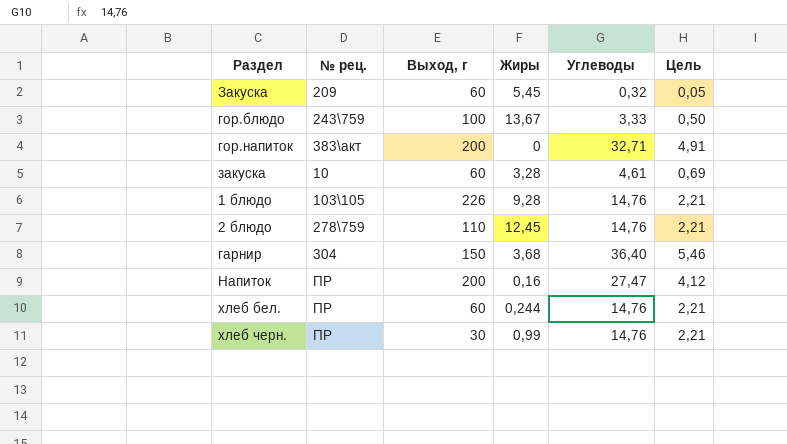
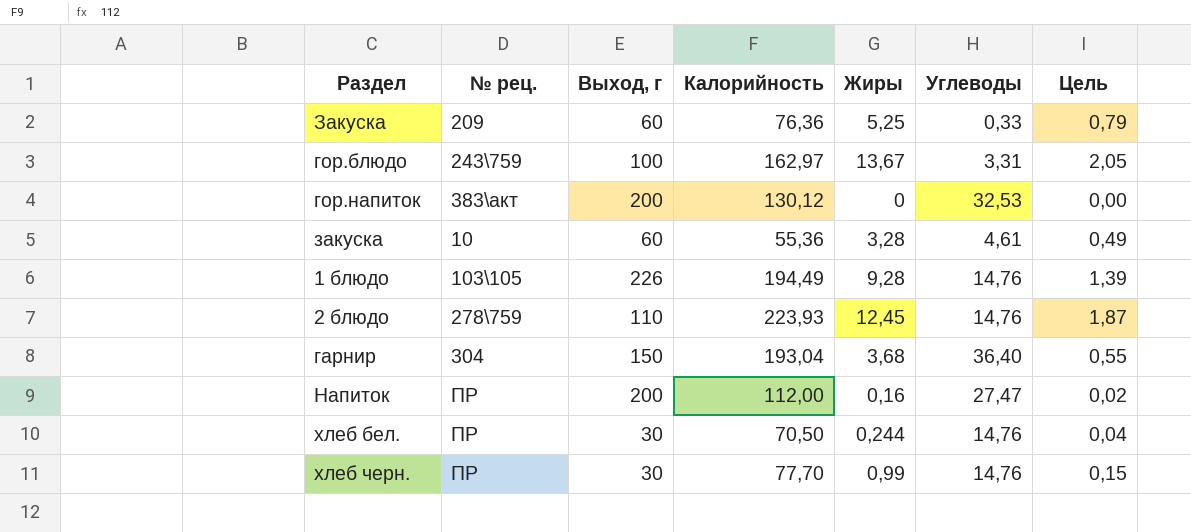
column Калорийность | position: none -> 4
column Цель | formula: [Углеводы] * 0,15 -> [Жиры] * 0,15
Закуска | Жиры: 5,45 -> 5,25
Закуска | Углеводы: 0,32 -> 0,33
гор.блюдо | Углеводы: 3,33 -> 3,31
гор.напиток | Углеводы: 32,71 -> 32,53
хлеб бел. | Выход, г: 60 -> 30

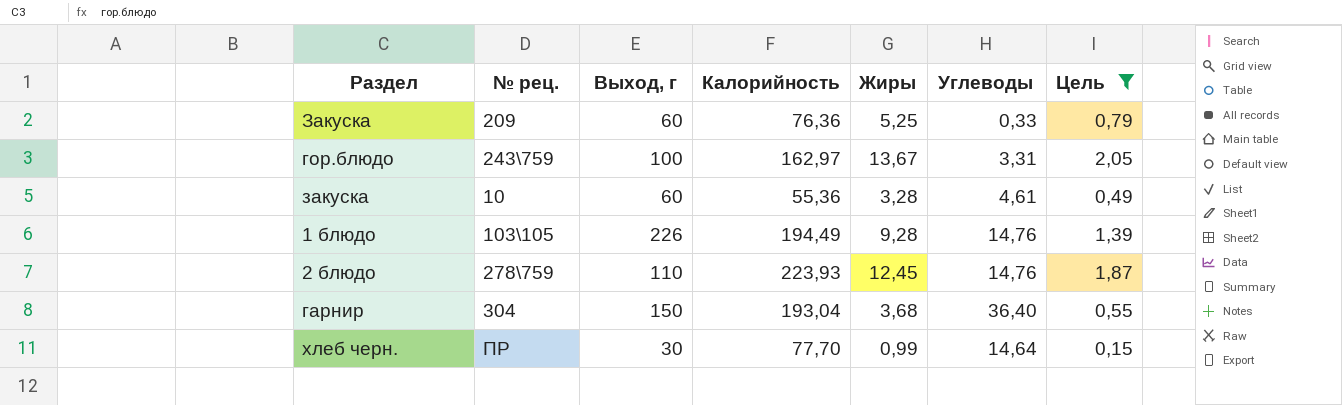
filter: none -> Цель >= 0,15
хлеб черн. | Углеводы: 14,76 -> 14,64

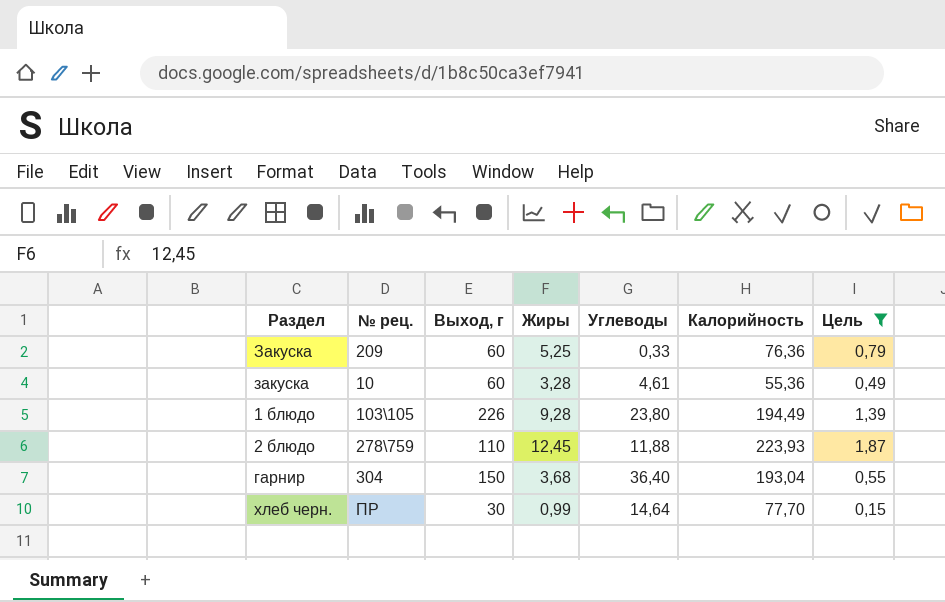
column Калорийность | position: 4 -> 6
row гор.блюдо: 243\759 | 100 | 162,97 | 13,67 | 3,31 | 2,05 -> none
1 блюдо | Углеводы: 14,76 -> 23,80
2 блюдо | Углеводы: 14,76 -> 11,88

